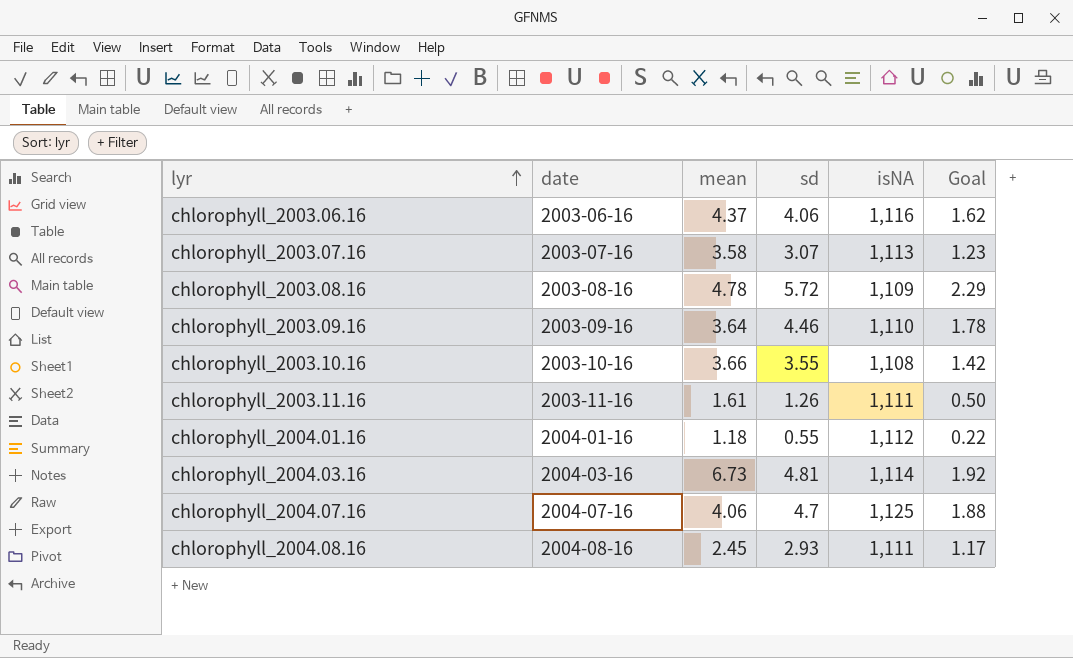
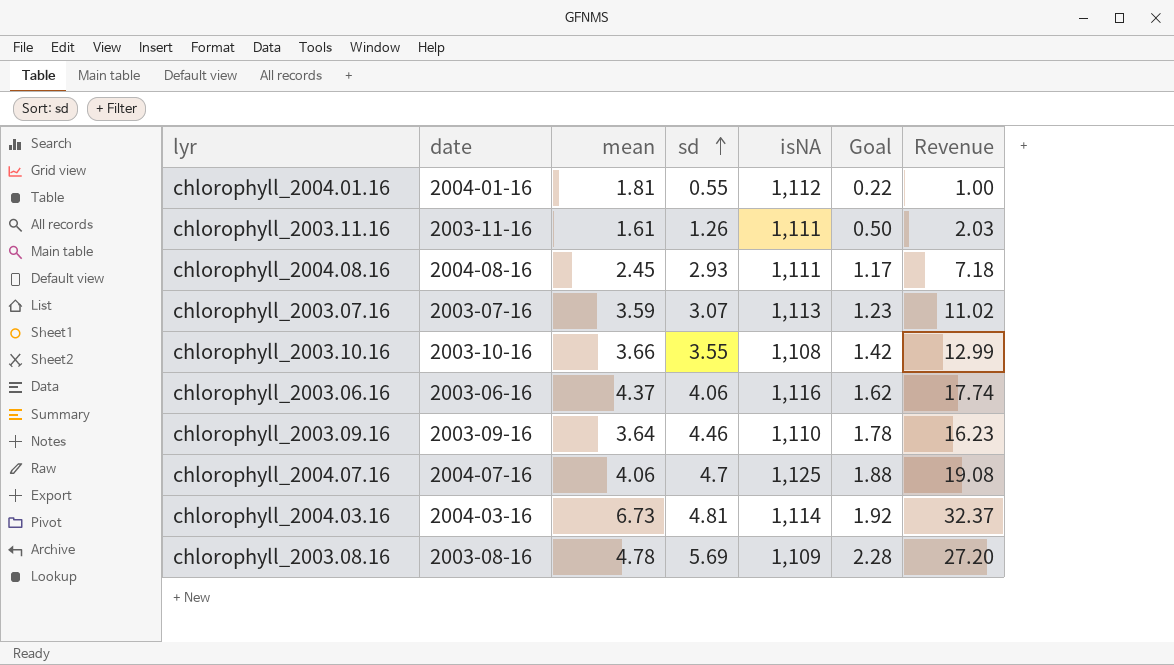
row order: lyr ascending -> sd ascending
column Revenue | formula: none -> [mean] * [sd]
chlorophyll_2004.01.16 | mean: 1.18 -> 1.81
chlorophyll_2003.07.16 | mean: 3.58 -> 3.59
chlorophyll_2003.08.16 | sd: 5.72 -> 5.69
chlorophyll_2003.08.16 | Goal: 2.29 -> 2.28

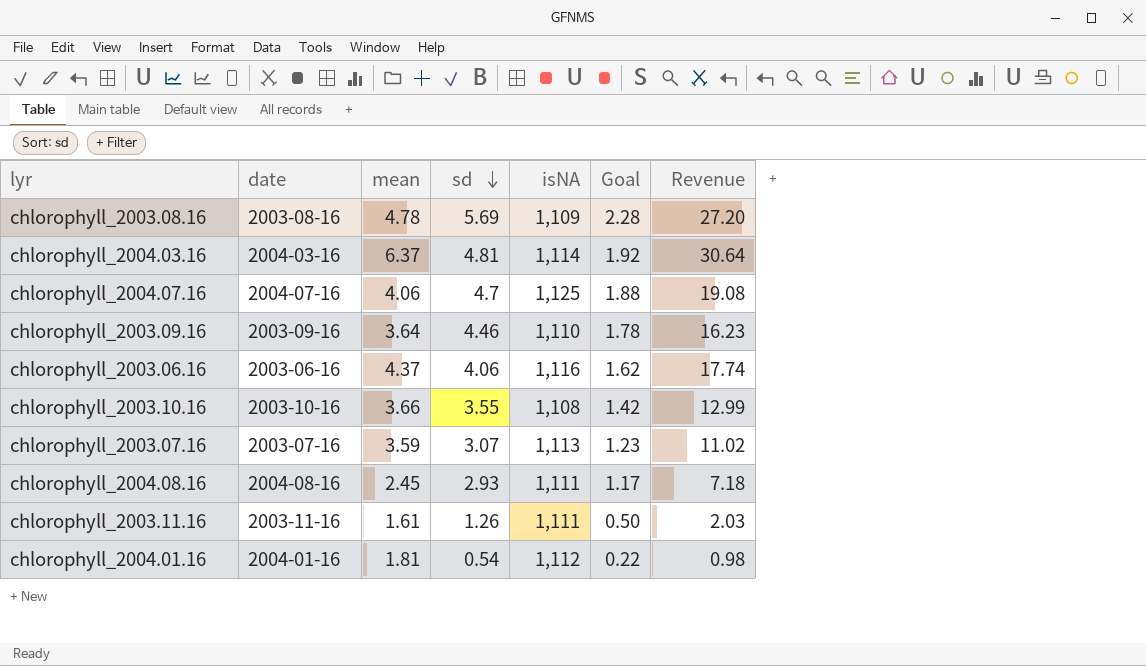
row order: sd ascending -> sd descending
chlorophyll_2004.03.16 | mean: 6.73 -> 6.37
chlorophyll_2004.03.16 | Revenue: 32.37 -> 30.64
chlorophyll_2004.01.16 | sd: 0.55 -> 0.54
chlorophyll_2004.01.16 | Revenue: 1.00 -> 0.98

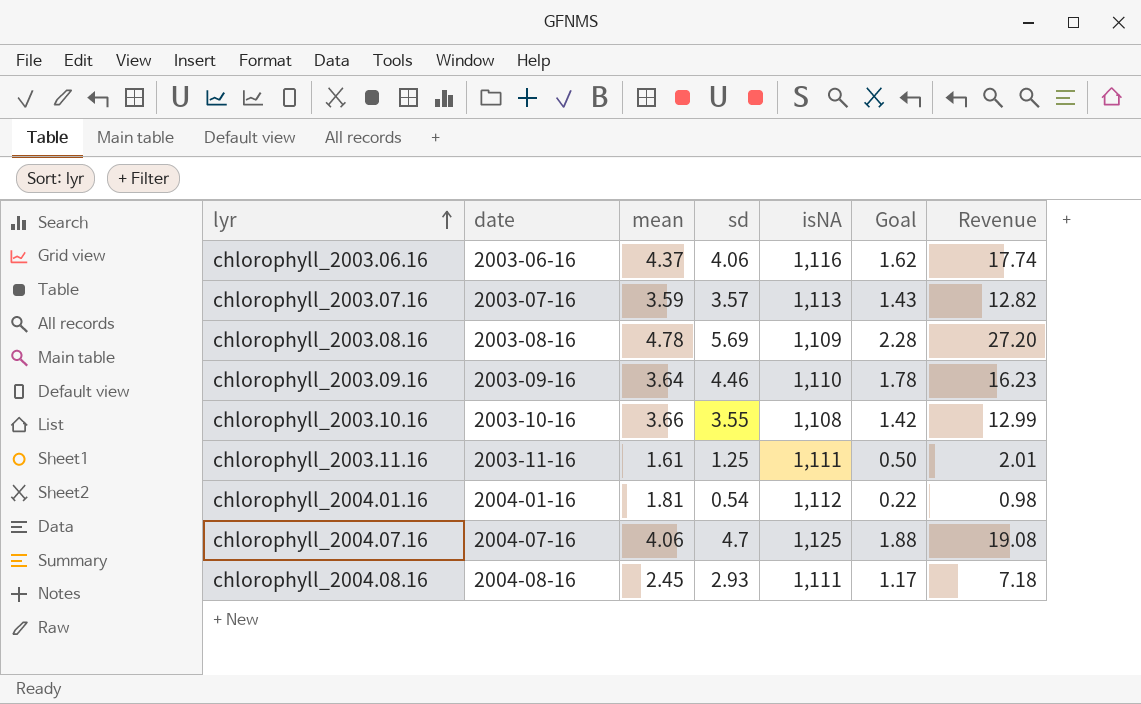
row order: sd descending -> lyr ascending
row chlorophyll_2004.03.16: 2004-03-16 | 6.37 | 4.81 | 1,114 | 1.92 | 30.64 -> none
chlorophyll_2003.07.16 | sd: 3.07 -> 3.57
chlorophyll_2003.07.16 | Goal: 1.23 -> 1.43
chlorophyll_2003.07.16 | Revenue: 11.02 -> 12.82
chlorophyll_2003.11.16 | sd: 1.26 -> 1.25
chlorophyll_2003.11.16 | Revenue: 2.03 -> 2.01

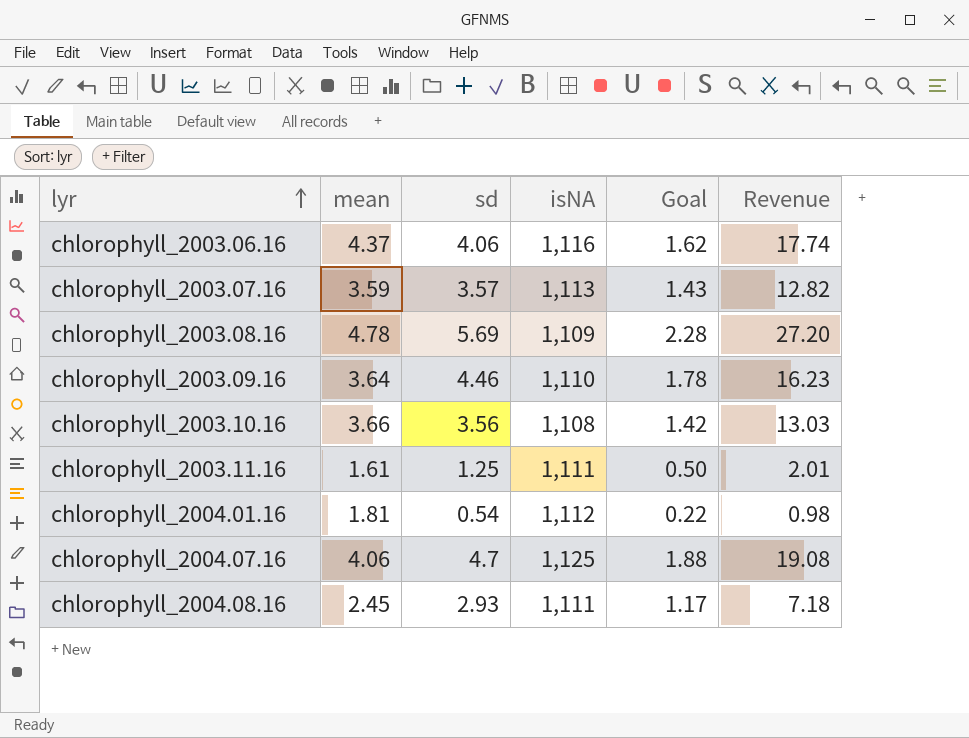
column date | position: 2 -> none
chlorophyll_2003.10.16 | sd: 3.55 -> 3.56
chlorophyll_2003.10.16 | Revenue: 12.99 -> 13.03

